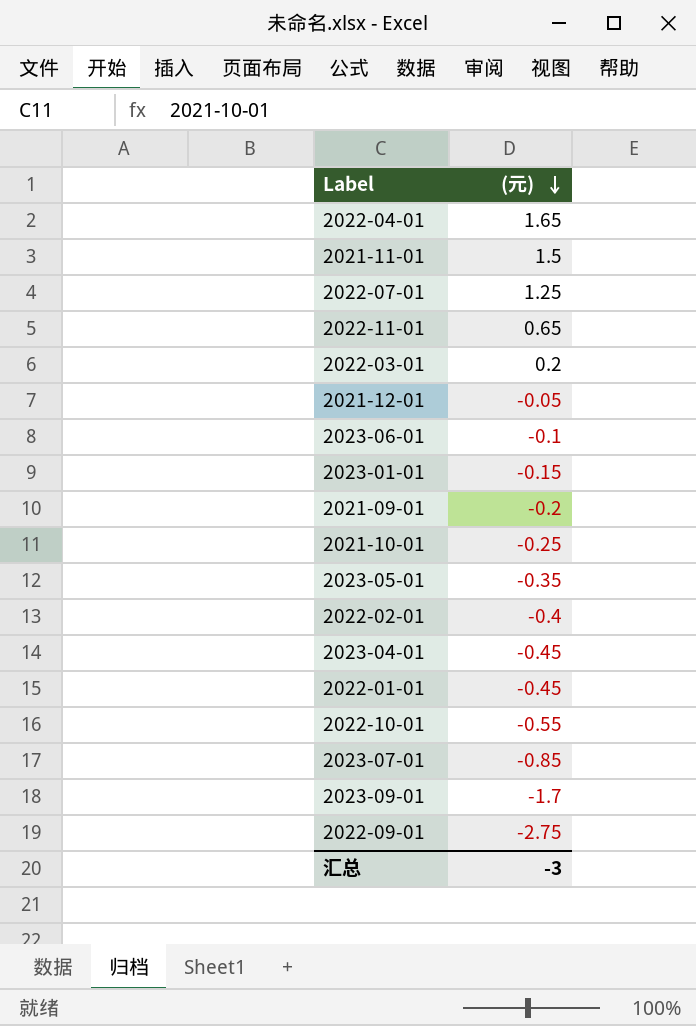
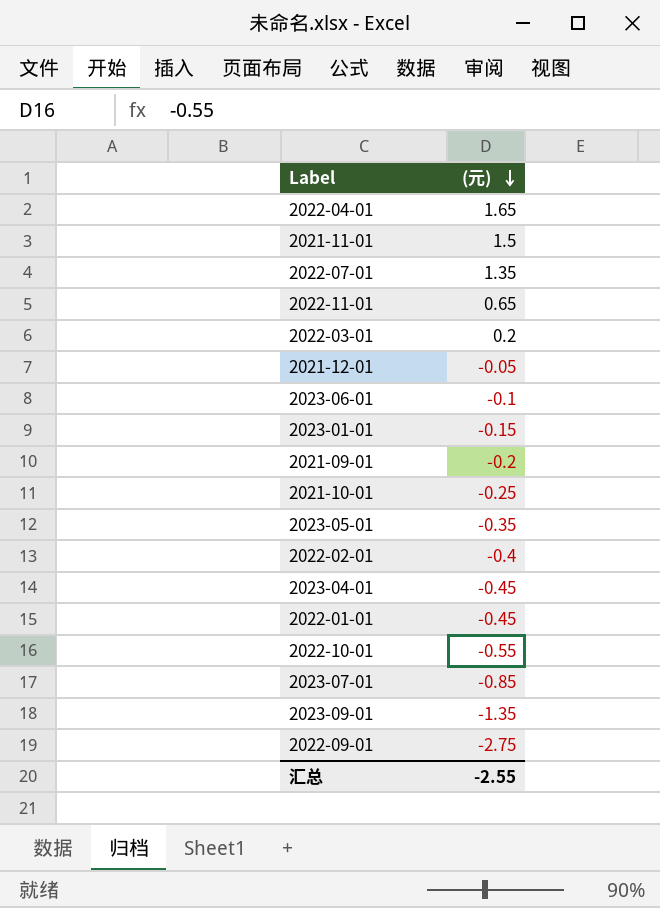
2022-07-01 | (元): 1.25 -> 1.35
2023-09-01 | (元): -1.7 -> -1.35
汇总 | (元): -3 -> -2.55

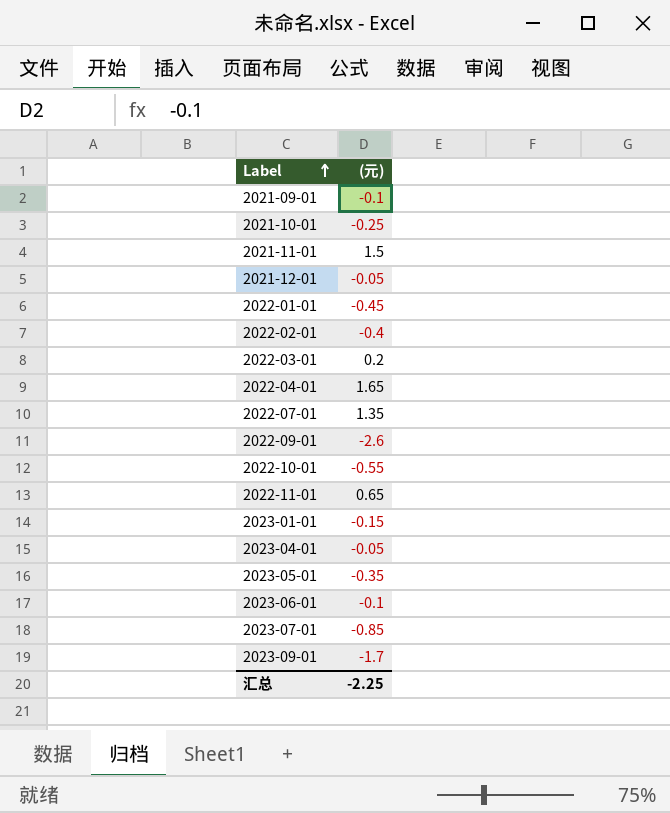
row order: (元) descending -> Label ascending
2021-09-01 | (元): -0.2 -> -0.1
2022-09-01 | (元): -2.75 -> -2.6
2023-04-01 | (元): -0.45 -> -0.05
2023-09-01 | (元): -1.35 -> -1.7
汇总 | (元): -2.55 -> -2.25

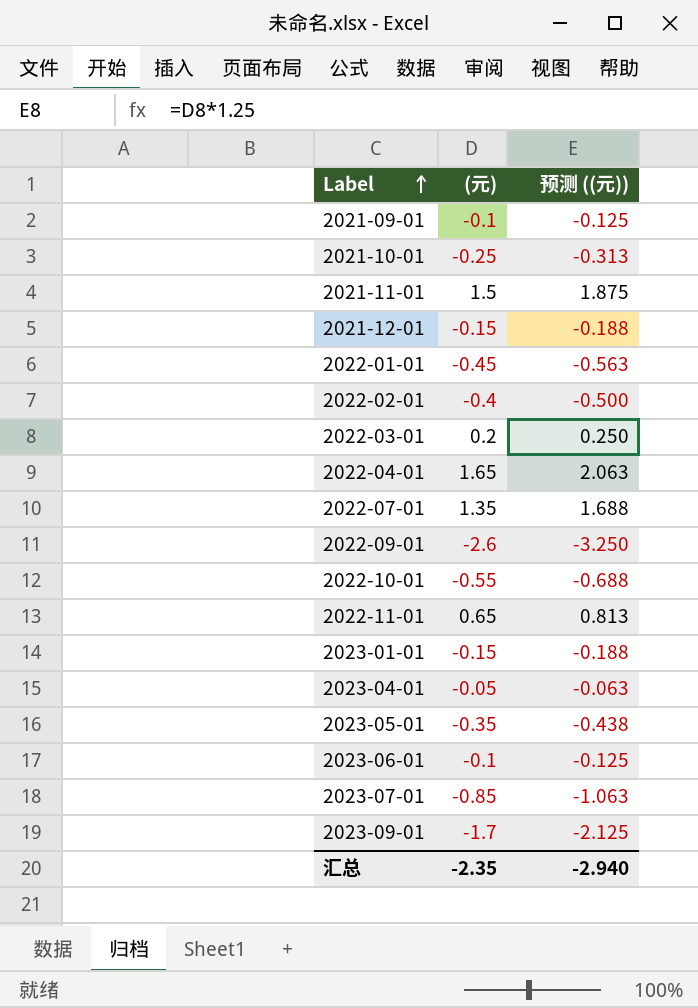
column 预测 ((元)) | formula: none -> [(元)] * 1.25
2021-12-01 | (元): -0.05 -> -0.15
汇总 | (元): -2.25 -> -2.35

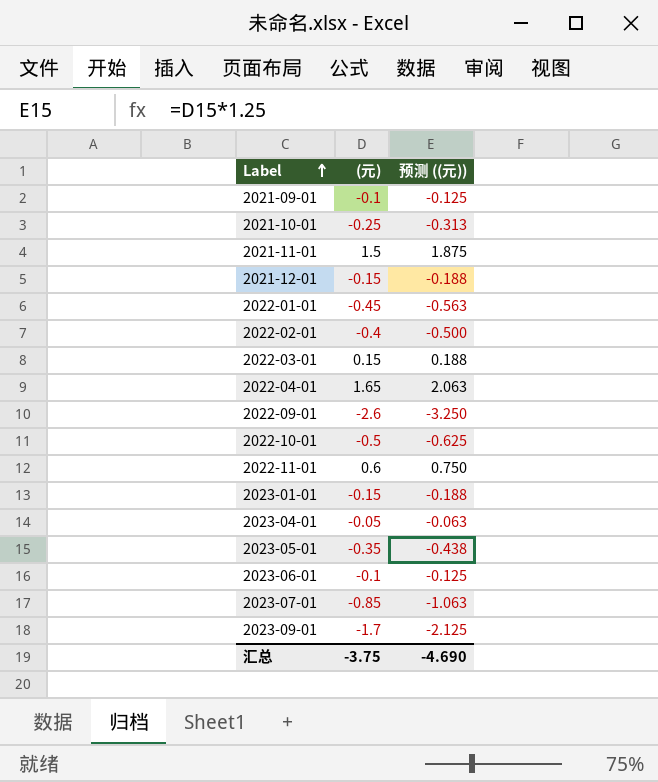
row 2022-07-01: 1.35 | 1.688 -> none
2022-03-01 | (元): 0.2 -> 0.15
2022-03-01 | 预测 ((元)): 0.250 -> 0.188
2022-10-01 | (元): -0.55 -> -0.5
2022-10-01 | 预测 ((元)): -0.688 -> -0.625
2022-11-01 | (元): 0.65 -> 0.6
2022-11-01 | 预测 ((元)): 0.813 -> 0.750
汇总 | (元): -2.35 -> -3.75
汇总 | 预测 ((元)): -2.940 -> -4.690

